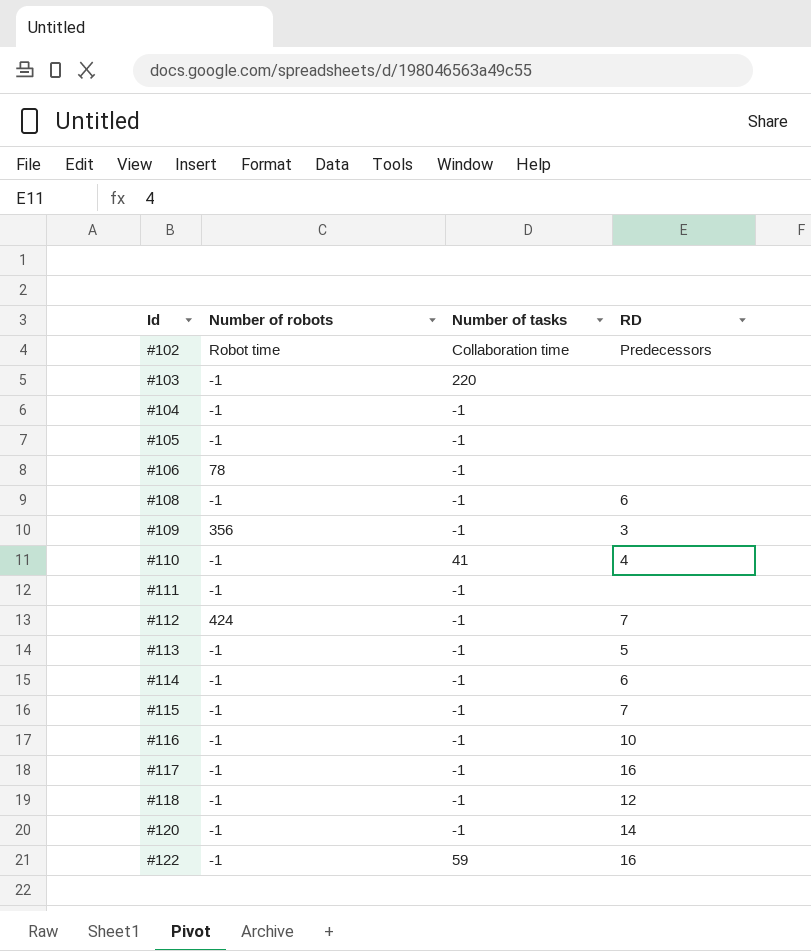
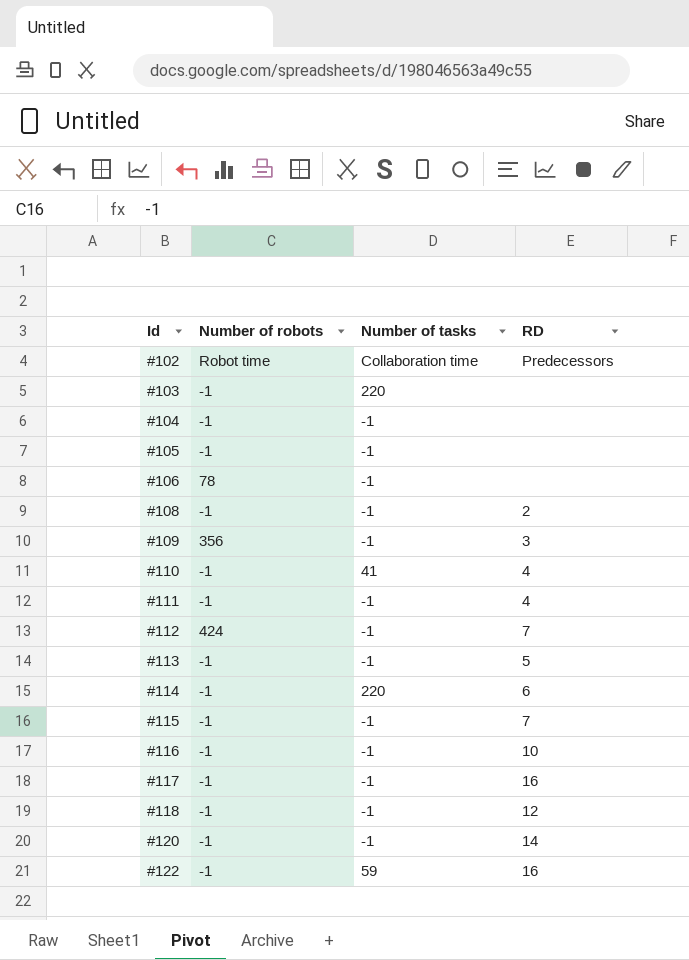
#108 | RD: 6 -> 2
#111 | RD: none -> 4
#114 | Number of tasks: -1 -> 220

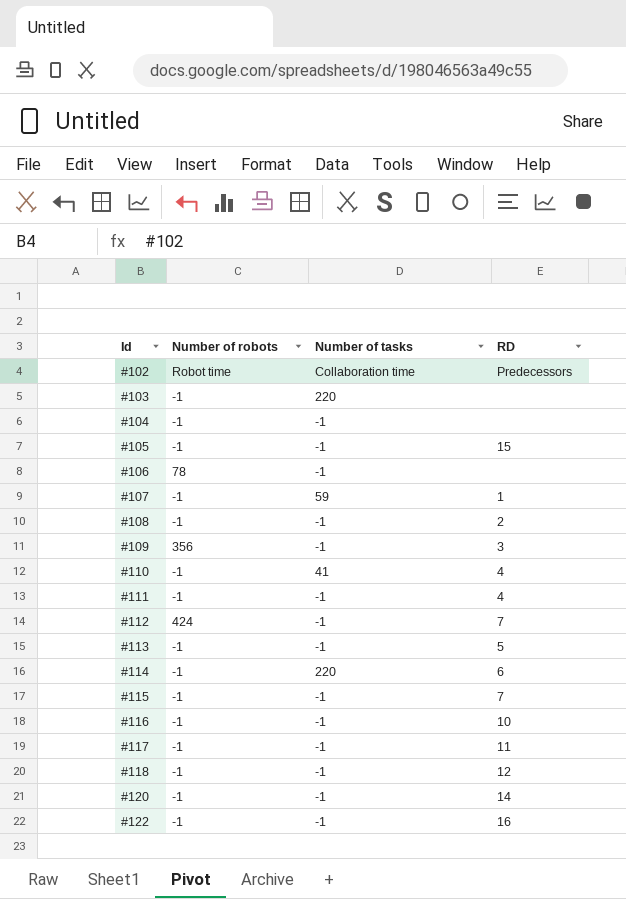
#105 | RD: none -> 15
row #107: none -> -1 | 59 | 1
#117 | RD: 16 -> 11
#122 | Number of tasks: 59 -> -1

